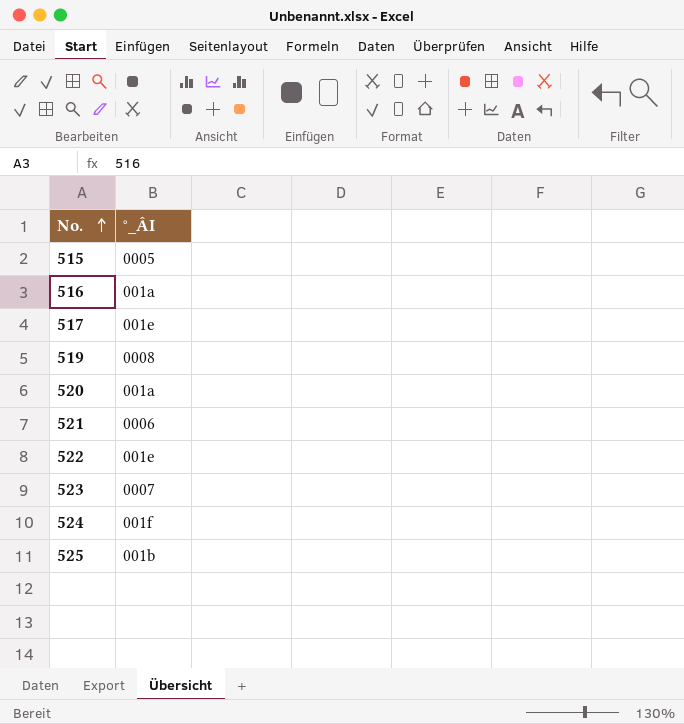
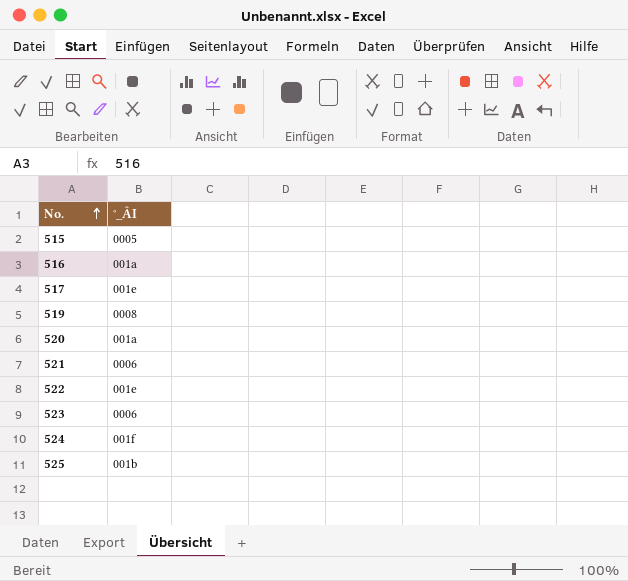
523 | °_ÂI: 0007 -> 0006

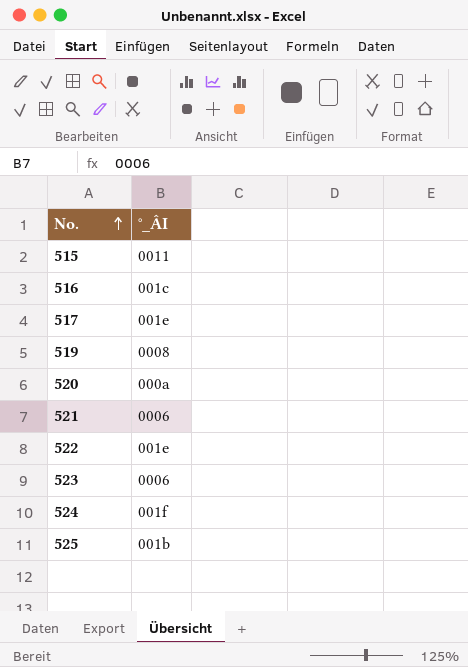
515 | °_ÂI: 0005 -> 0011
516 | °_ÂI: 001a -> 001c
520 | °_ÂI: 001a -> 000a

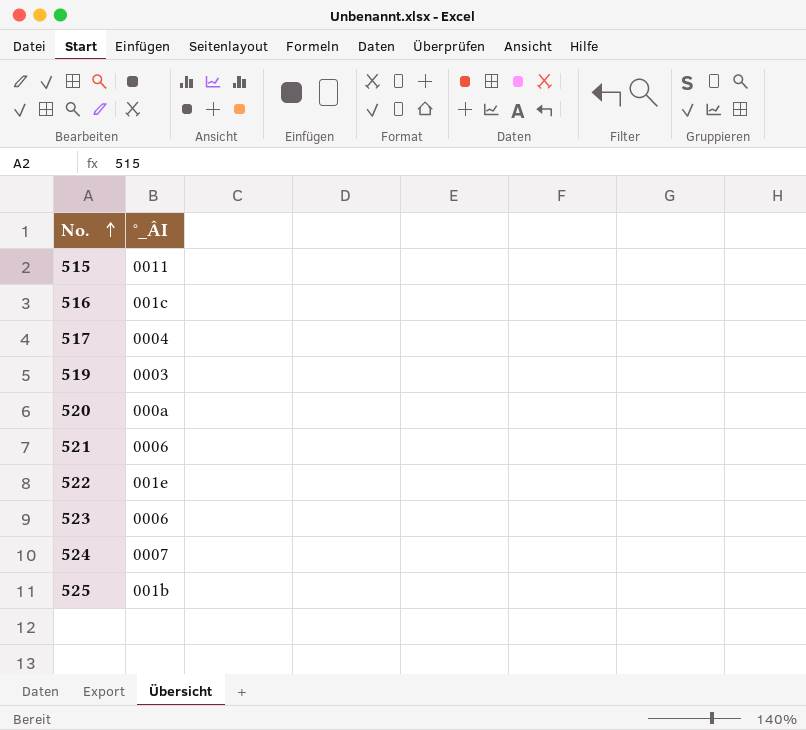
517 | °_ÂI: 001e -> 0004
519 | °_ÂI: 0008 -> 0003
524 | °_ÂI: 001f -> 0007

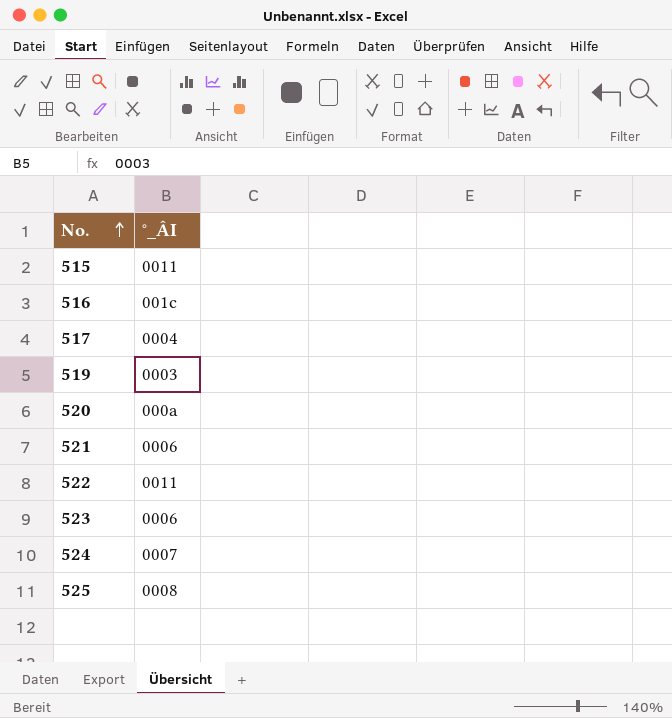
522 | °_ÂI: 001e -> 0011
525 | °_ÂI: 001b -> 0008

